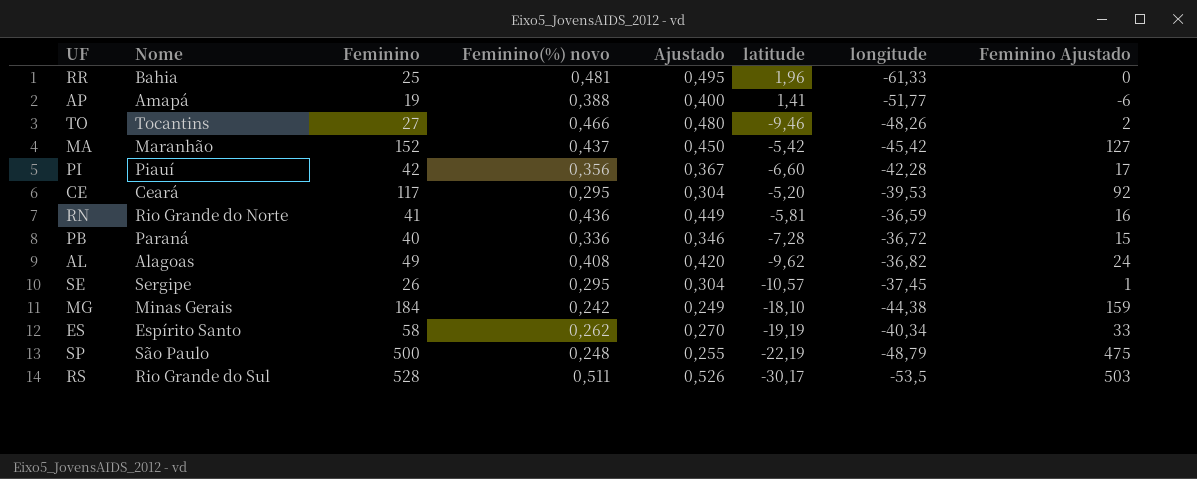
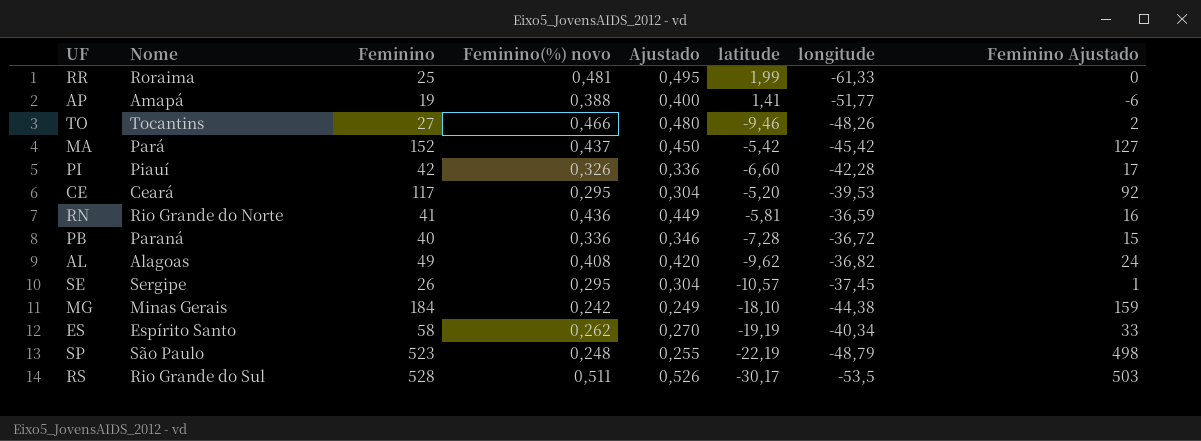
RR | Nome: Bahia -> Roraima
RR | latitude: 1,96 -> 1,99
MA | Nome: Maranhão -> Pará
PI | Feminino(%) novo: 0,356 -> 0,326
PI | Ajustado: 0,367 -> 0,336
SP | Feminino: 500 -> 523
SP | Feminino Ajustado: 475 -> 498

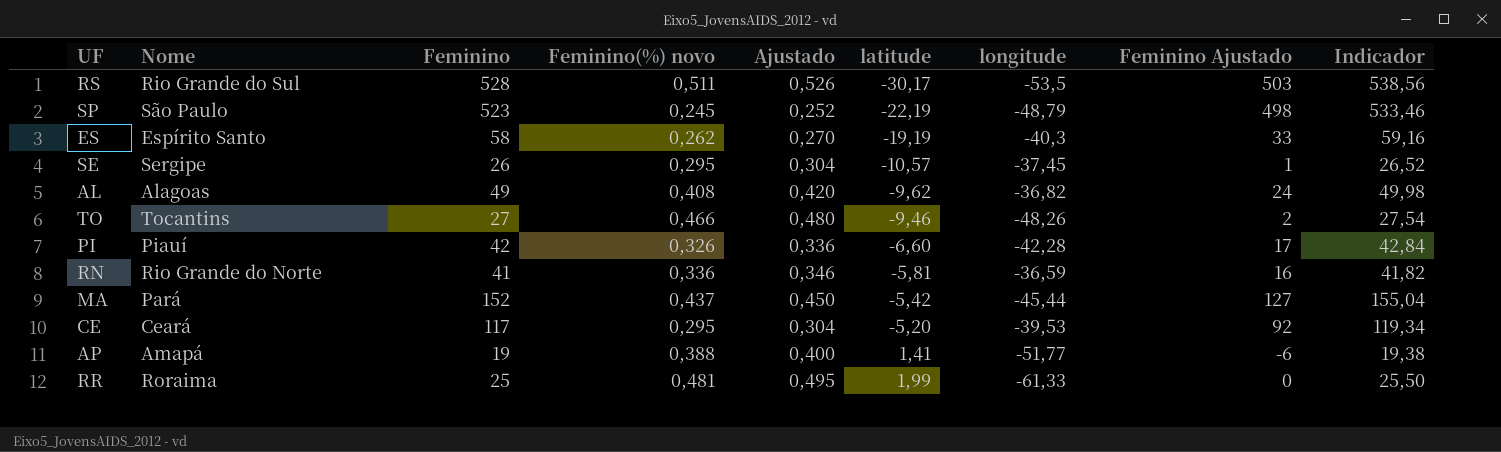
row order: none -> latitude ascending
column Indicador | formula: none -> [Feminino] * 1,02
row PB: Paraná | 40 | 0,336 | 0,346 | -7,28 | -36,72 | 15 -> none
row MG: Minas Gerais | 184 | 0,242 | 0,249 | -18,10 | -44,38 | 159 -> none
SP | Feminino(%) novo: 0,248 -> 0,245
SP | Ajustado: 0,255 -> 0,252
ES | longitude: -40,34 -> -40,3
RN | Feminino(%) novo: 0,436 -> 0,336
RN | Ajustado: 0,449 -> 0,346
MA | longitude: -45,42 -> -45,44

